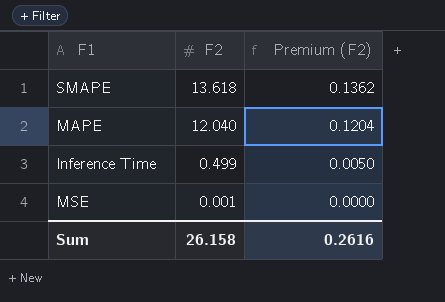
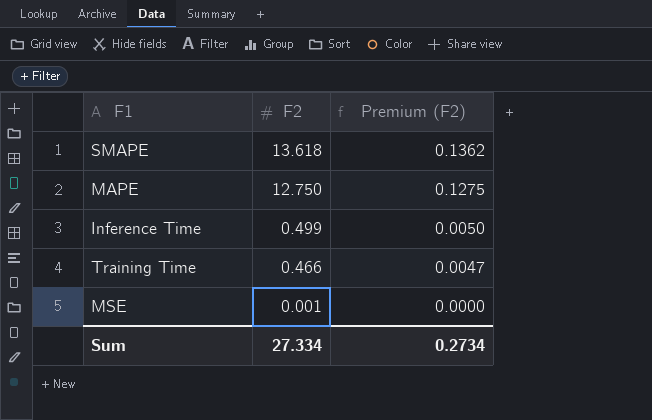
MAPE | F2: 12.040 -> 12.750
MAPE | Premium (F2): 0.1204 -> 0.1275
row Training Time: none -> 0.466 | 0.0047
Sum | F2: 26.158 -> 27.334
Sum | Premium (F2): 0.2616 -> 0.2734

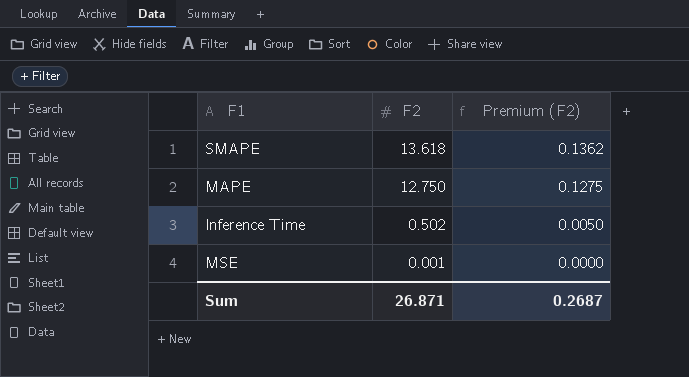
row Training Time: 0.466 | 0.0047 -> none
Inference Time | F2: 0.499 -> 0.502
Sum | F2: 27.334 -> 26.871
Sum | Premium (F2): 0.2734 -> 0.2687

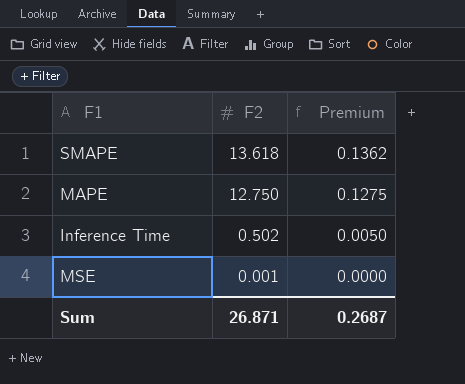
column name: Premium (F2) -> Premium

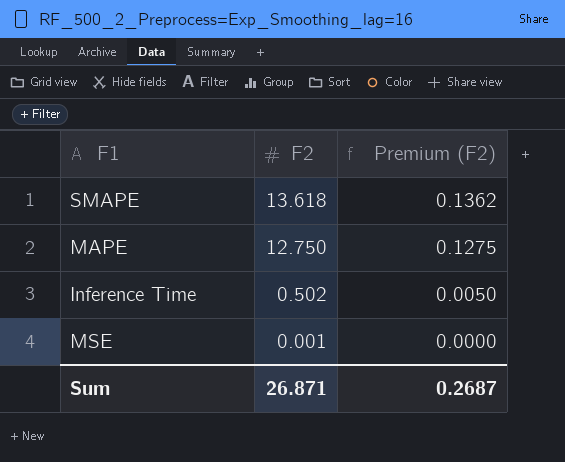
column name: Premium -> Premium (F2)

